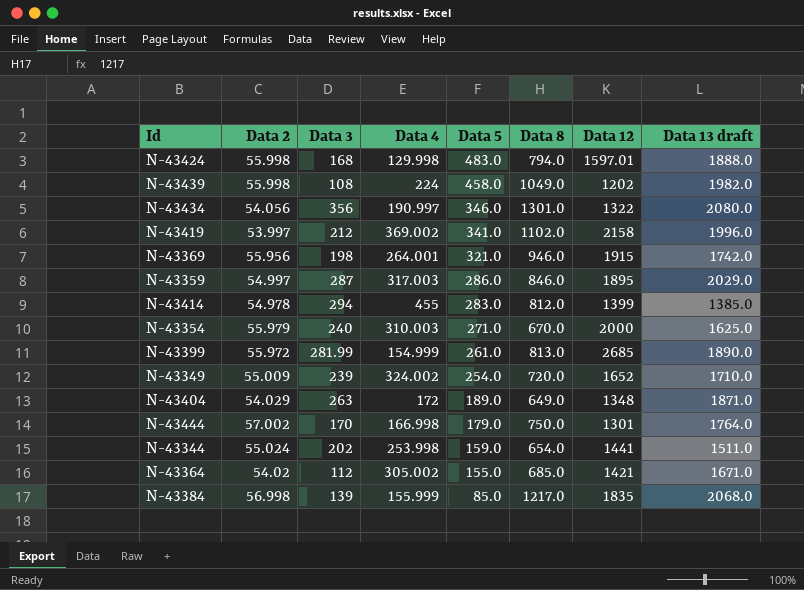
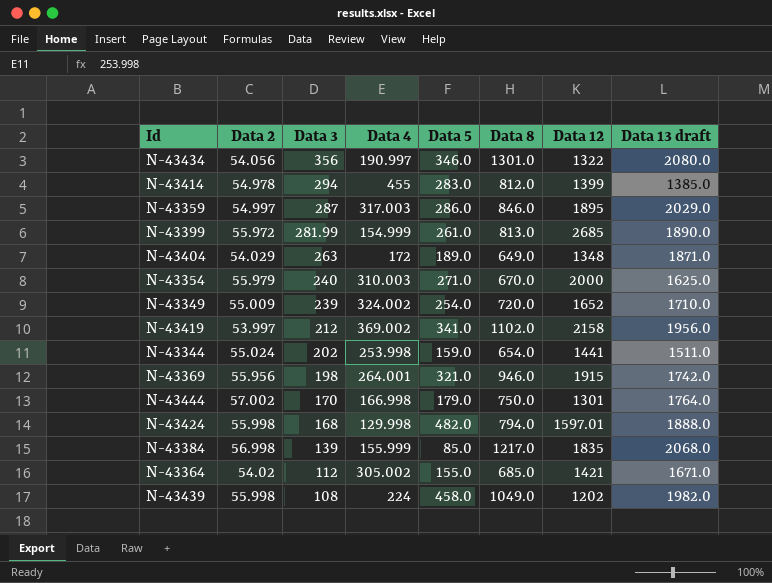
row order: Data 5 descending -> Data 3 descending
N-43419 | Data 13 draft: 1996.0 -> 1956.0
N-43424 | Data 5: 483.0 -> 482.0

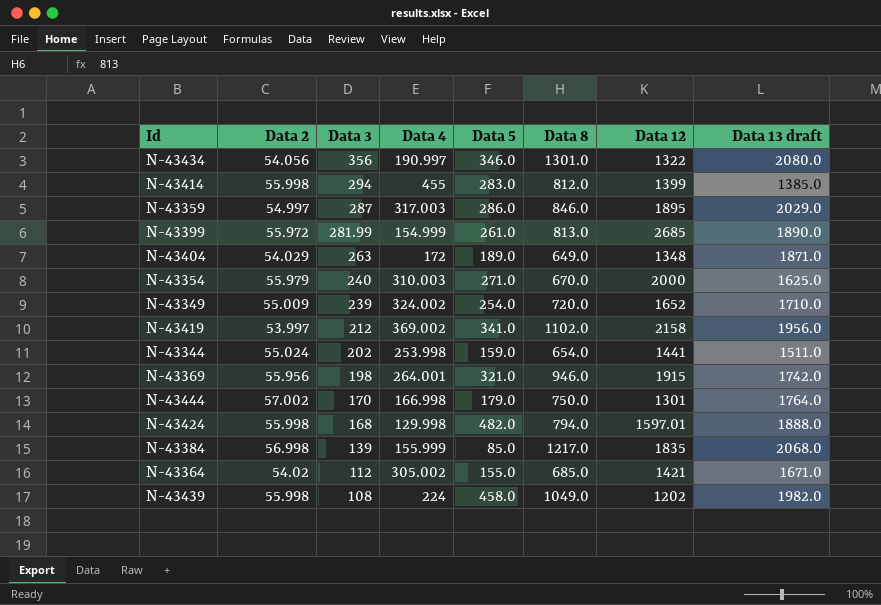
N-43414 | Data 2: 54.978 -> 55.998

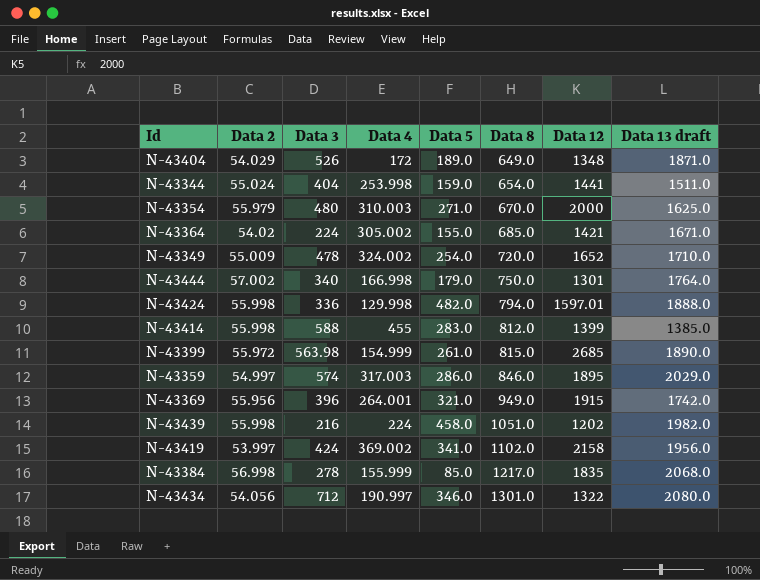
row order: Data 3 descending -> Data 8 ascending
N-43404 | Data 3: 263 -> 526
N-43344 | Data 3: 202 -> 404
N-43354 | Data 3: 240 -> 480
N-43364 | Data 3: 112 -> 224
N-43349 | Data 3: 239 -> 478
N-43444 | Data 3: 170 -> 340
N-43424 | Data 3: 168 -> 336
N-43414 | Data 3: 294 -> 588
N-43399 | Data 3: 281.99 -> 563.98
N-43399 | Data 8: 813.0 -> 815.0
N-43359 | Data 3: 287 -> 574
N-43369 | Data 3: 198 -> 396
N-43369 | Data 8: 946.0 -> 949.0
N-43439 | Data 3: 108 -> 216
N-43439 | Data 8: 1049.0 -> 1051.0
N-43419 | Data 3: 212 -> 424
N-43384 | Data 3: 139 -> 278
N-43434 | Data 3: 356 -> 712

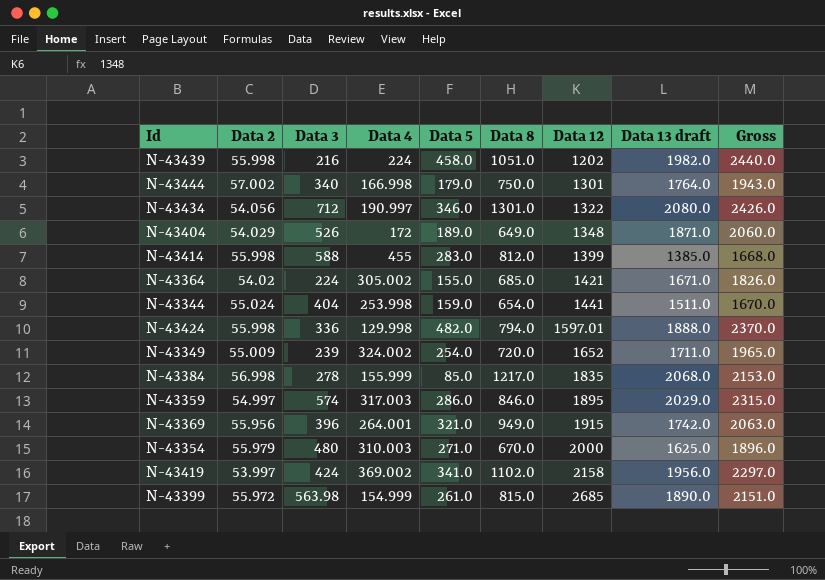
row order: Data 8 ascending -> Data 12 ascending
column Gross | formula: none -> [Data 5] + [Data 13 draft]
N-43349 | Data 3: 478 -> 239
N-43349 | Data 13 draft: 1710.0 -> 1711.0

